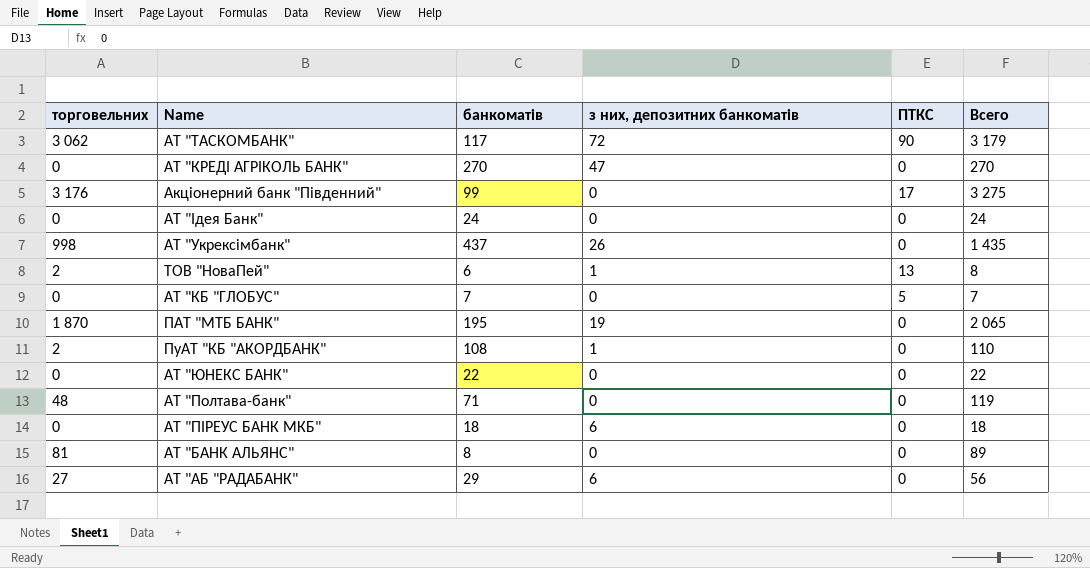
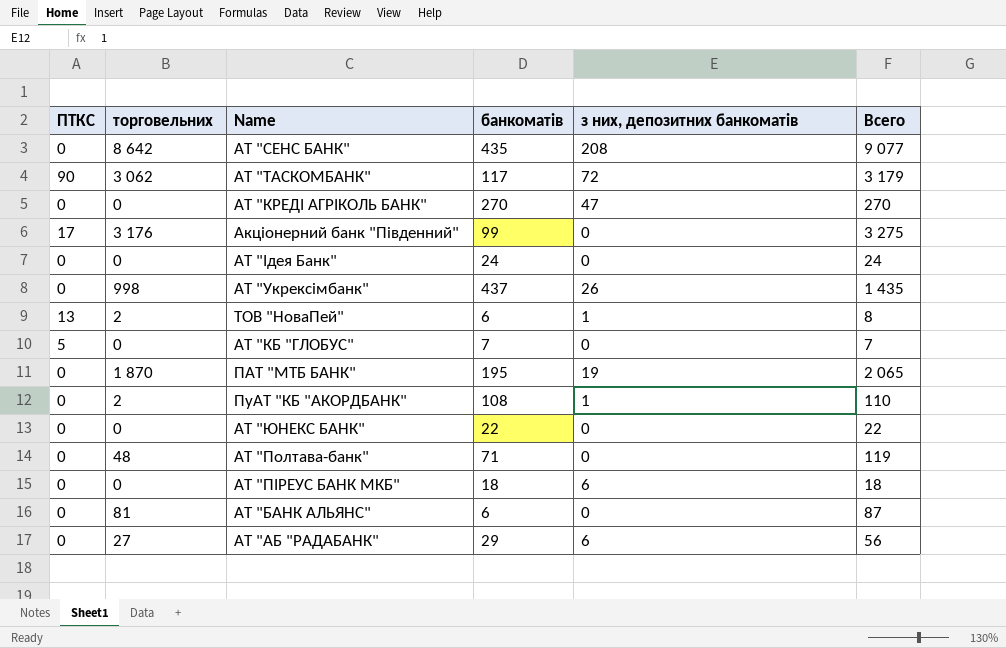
column ПТКС | position: 5 -> 1
row АТ "СЕНС БАНК": none -> 0 | 8 642 | 435 | 208 | 9 077
АТ "БАНК АЛЬЯНС" | банкоматів: 8 -> 6
АТ "БАНК АЛЬЯНС" | Всего: 89 -> 87

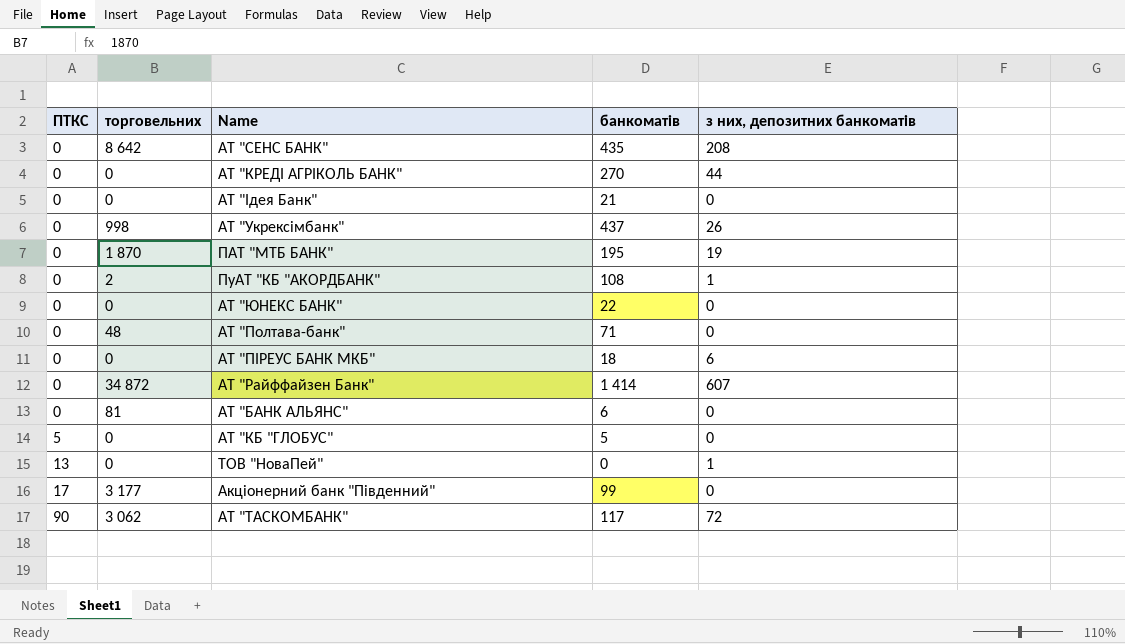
row order: none -> ПТКС ascending
column Всего | formula: [торговельних] + [банкоматів] -> none
row АТ "АБ "РАДАБАНК": 0 | 27 | 29 | 6 | 56 -> none
АТ "КРЕДІ АГРІКОЛЬ БАНК" | з них, депозитних банкоматів: 47 -> 44
АТ "Ідея Банк" | банкоматів: 24 -> 21
row АТ "Райффайзен Банк": none -> 0 | 34 872 | 1 414 | 607
АТ "КБ "ГЛОБУС" | банкоматів: 7 -> 5
ТОВ "НоваПей" | торговельних: 2 -> 0
ТОВ "НоваПей" | банкоматів: 6 -> 0
Акціонерний банк "Південний" | торговельних: 3 176 -> 3 177

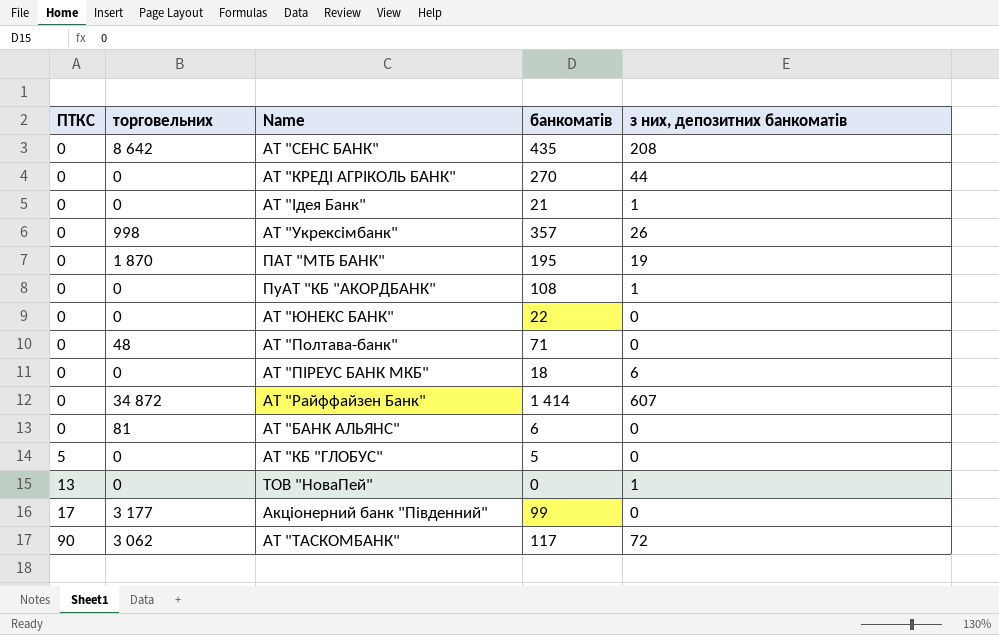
АТ "Ідея Банк" | з них, депозитних банкоматів: 0 -> 1
АТ "Укрексімбанк" | банкоматів: 437 -> 357
ПуАТ "КБ "АКОРДБАНК" | торговельних: 2 -> 0

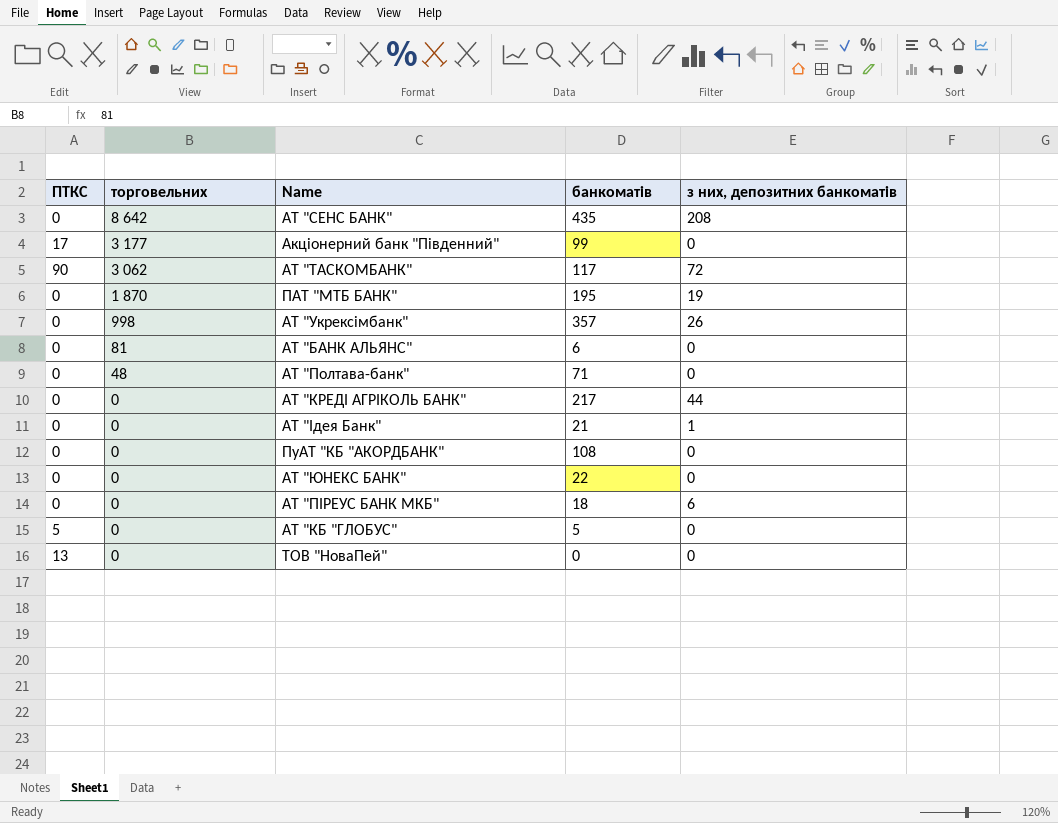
row order: ПТКС ascending -> торговельних descending
row АТ "Райффайзен Банк": 0 | 34 872 | 1 414 | 607 -> none
АТ "КРЕДІ АГРІКОЛЬ БАНК" | банкоматів: 270 -> 217
ПуАТ "КБ "АКОРДБАНК" | з них, депозитних банкоматів: 1 -> 0
ТОВ "НоваПей" | з них, депозитних банкоматів: 1 -> 0

